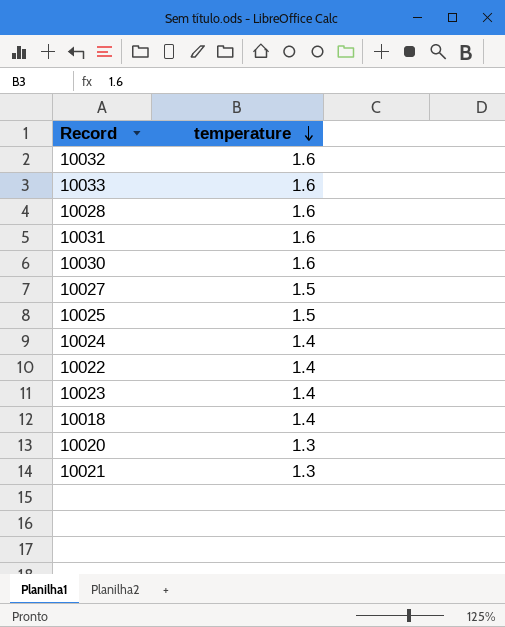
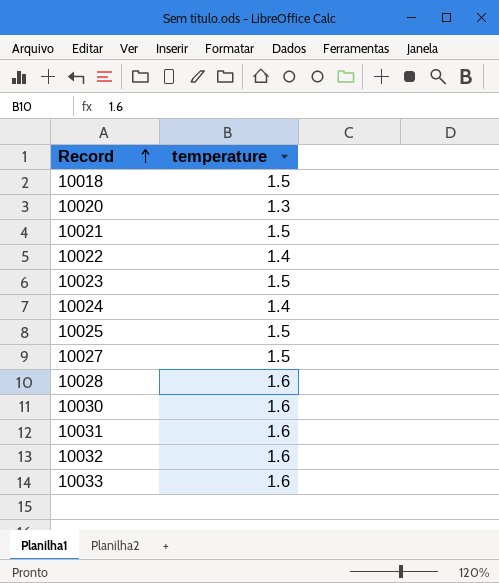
row order: temperature descending -> Record ascending
10018 | temperature: 1.4 -> 1.5
10021 | temperature: 1.3 -> 1.5
10023 | temperature: 1.4 -> 1.5

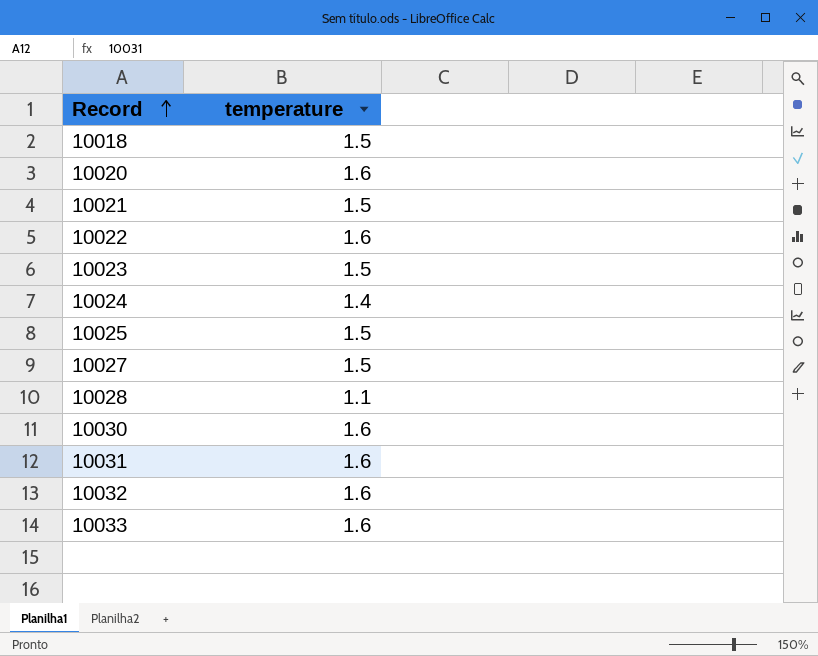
10020 | temperature: 1.3 -> 1.6
10022 | temperature: 1.4 -> 1.6
10028 | temperature: 1.6 -> 1.1

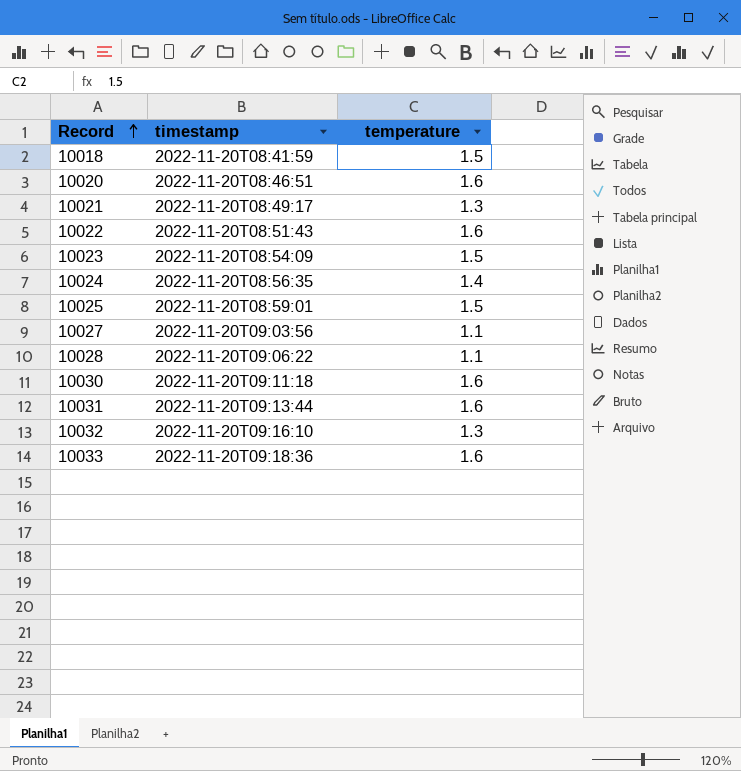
column timestamp | position: none -> 2
10021 | temperature: 1.5 -> 1.3
10027 | temperature: 1.5 -> 1.1
10032 | temperature: 1.6 -> 1.3

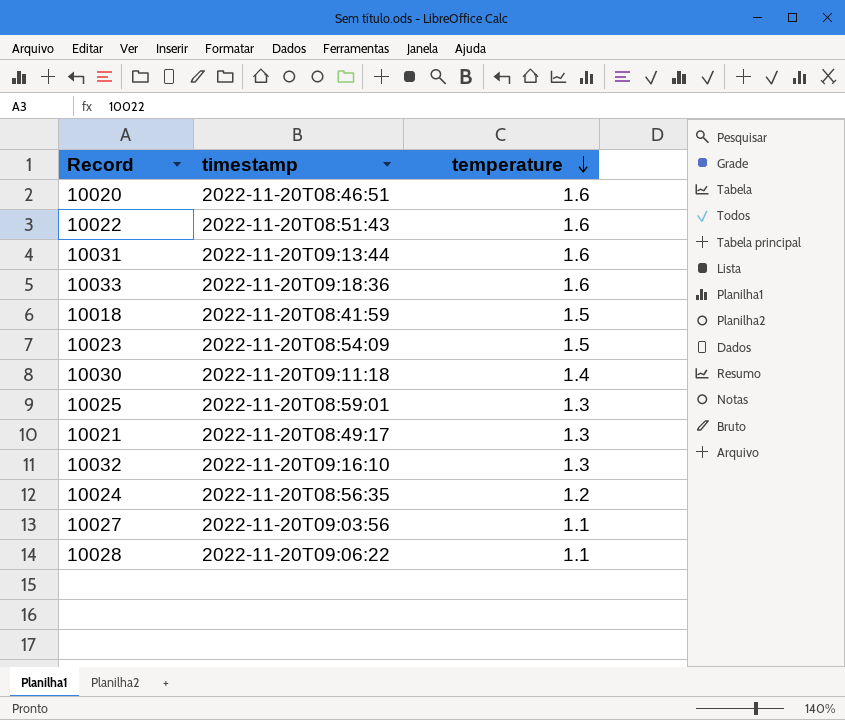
row order: Record ascending -> temperature descending
10030 | temperature: 1.6 -> 1.4
10025 | temperature: 1.5 -> 1.3
10024 | temperature: 1.4 -> 1.2

